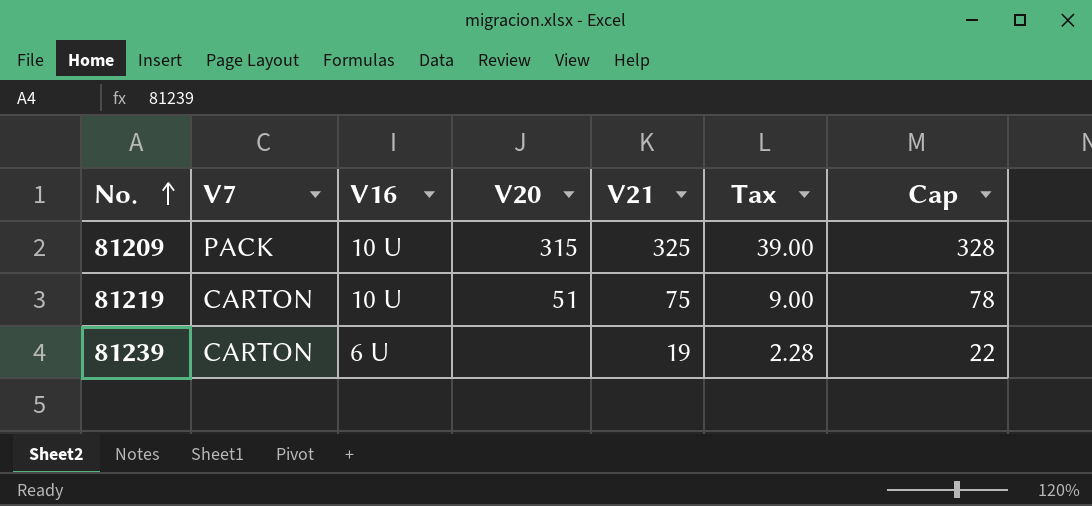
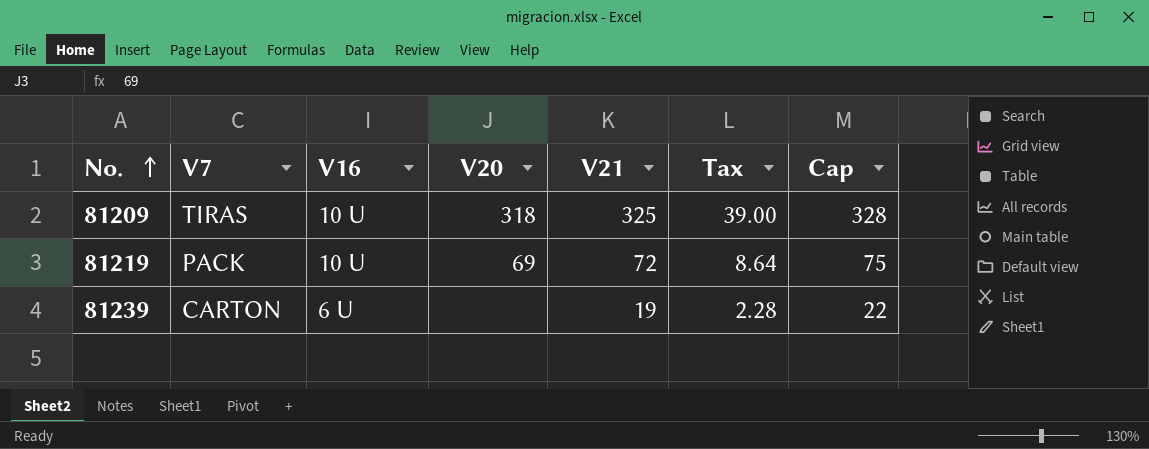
81209 | V7: PACK -> TIRAS
81209 | V20: 315 -> 318
81219 | V7: CARTON -> PACK
81219 | V20: 51 -> 69
81219 | V21: 75 -> 72
81219 | Tax: 9.00 -> 8.64
81219 | Cap: 78 -> 75

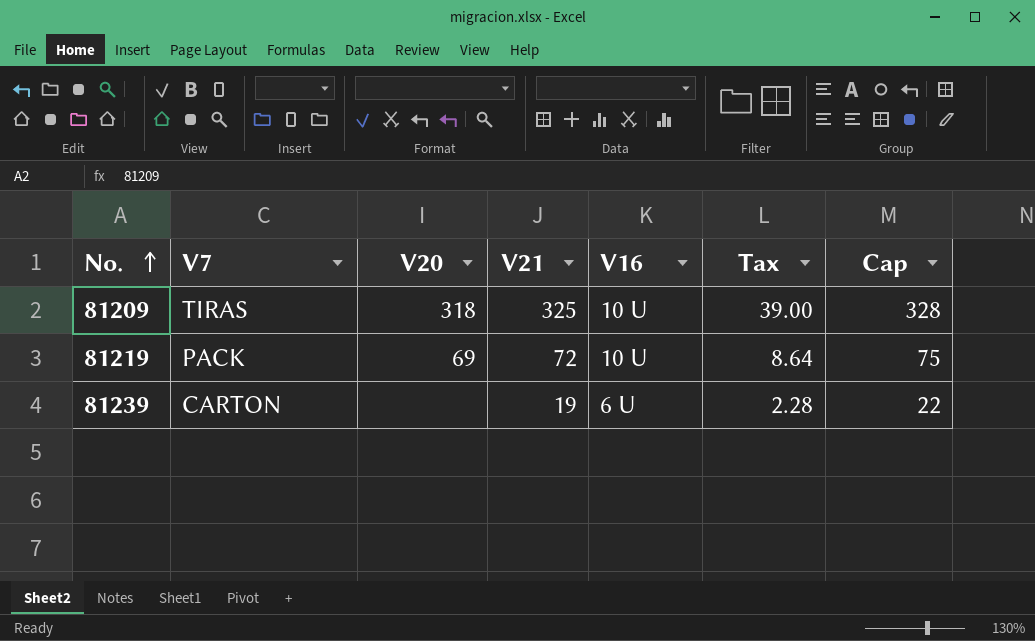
column V16 | position: 3 -> 5

